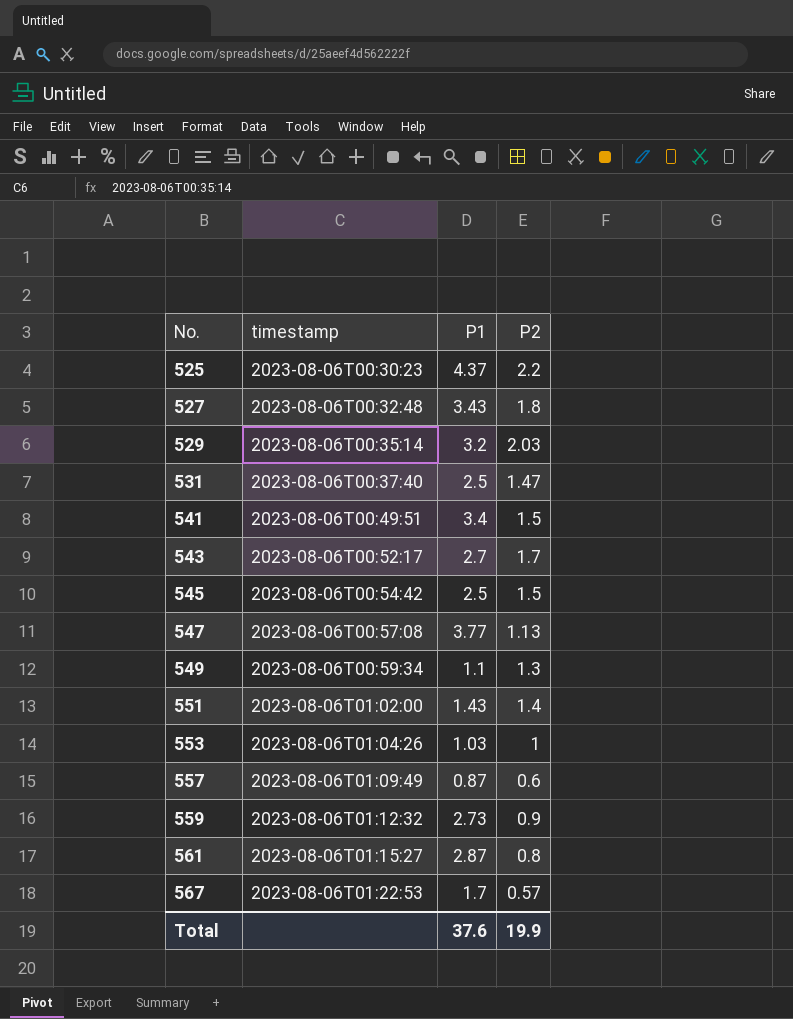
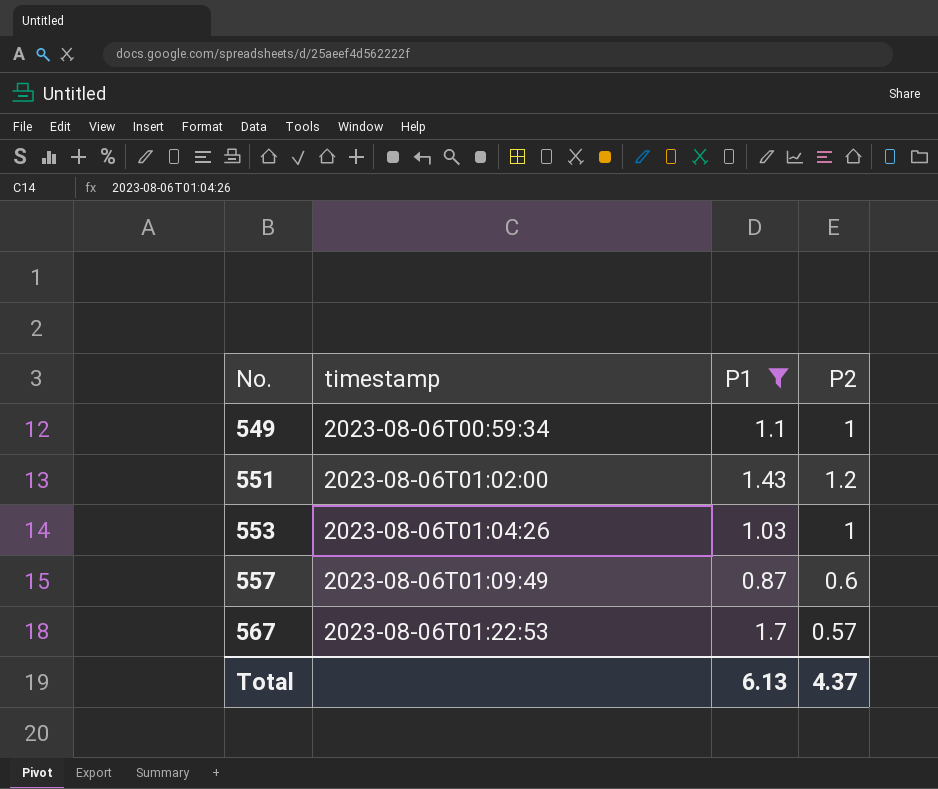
filter: none -> P1 <= 1.7
549 | P2: 1.3 -> 1
551 | P2: 1.4 -> 1.2
Total | P1: 37.6 -> 6.13
Total | P2: 19.9 -> 4.37

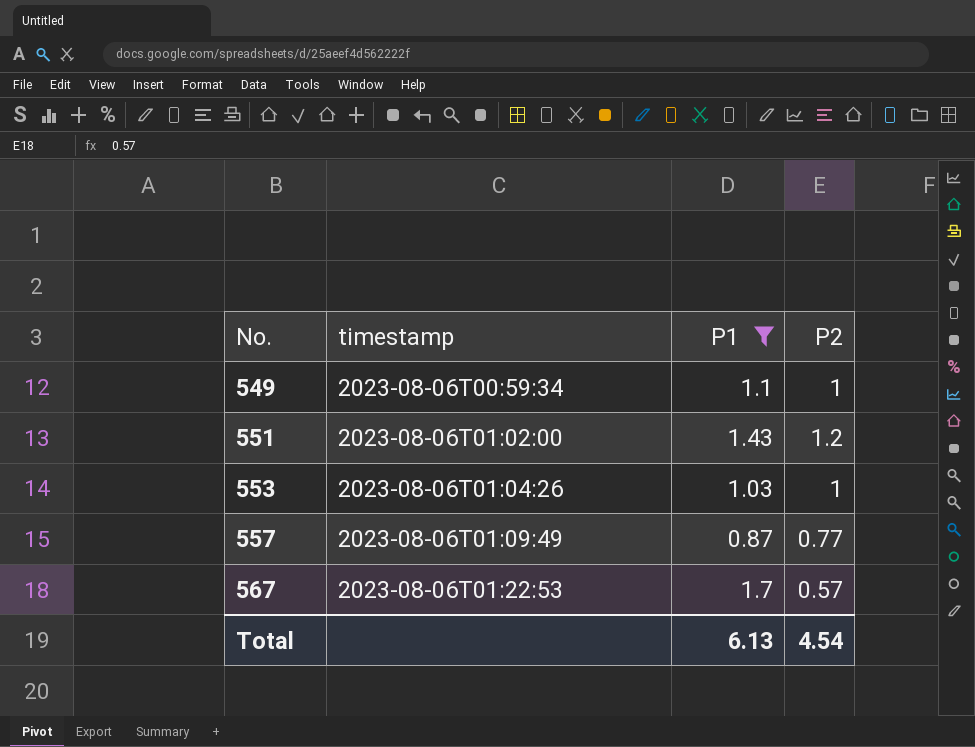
557 | P2: 0.6 -> 0.77
Total | P2: 4.37 -> 4.54

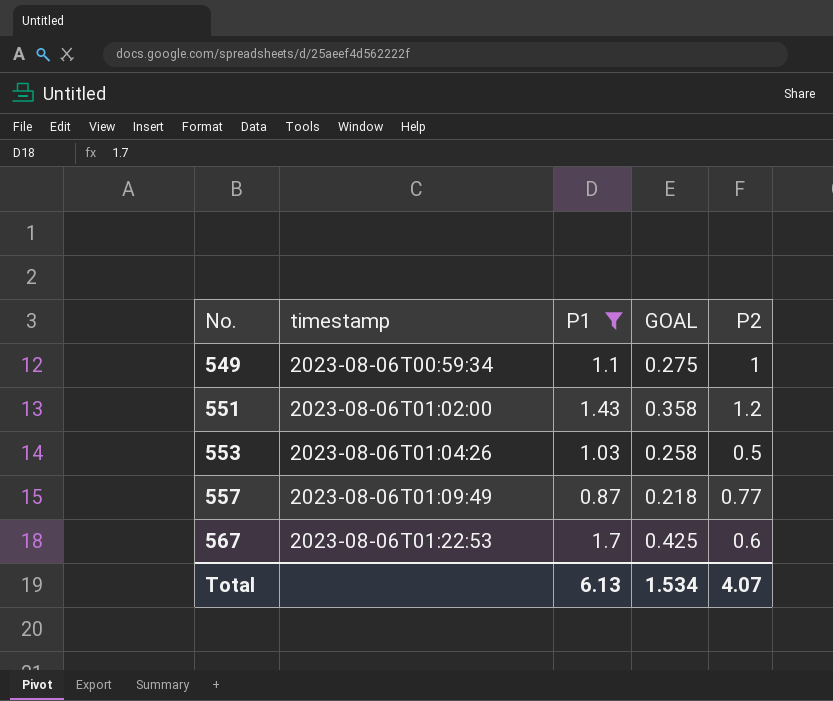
column GOAL | formula: none -> [P1] * 0.25
553 | P2: 1 -> 0.5
567 | P2: 0.57 -> 0.6
Total | P2: 4.54 -> 4.07

